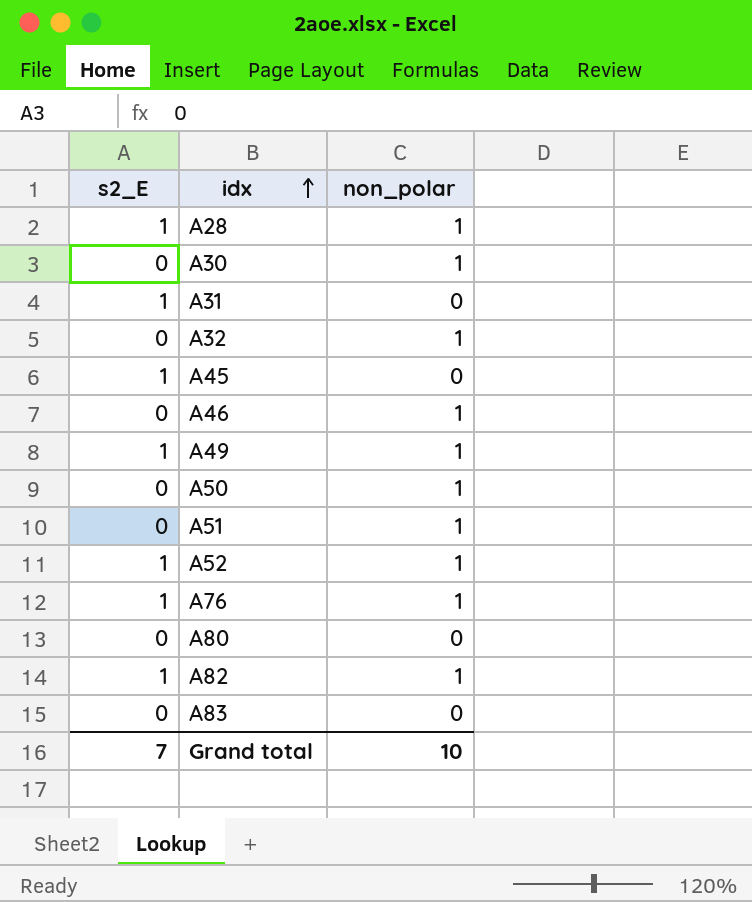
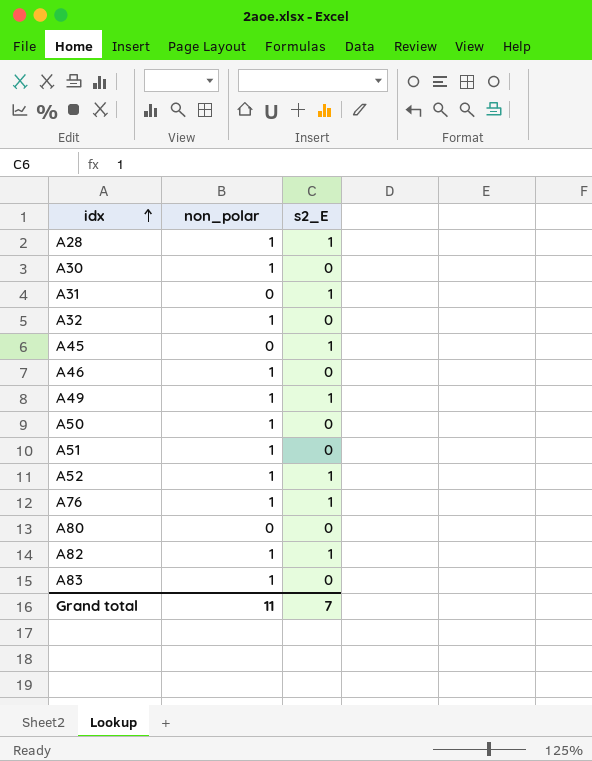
column s2_E | position: 1 -> 3
A83 | non_polar: 0 -> 1
Grand total | non_polar: 10 -> 11

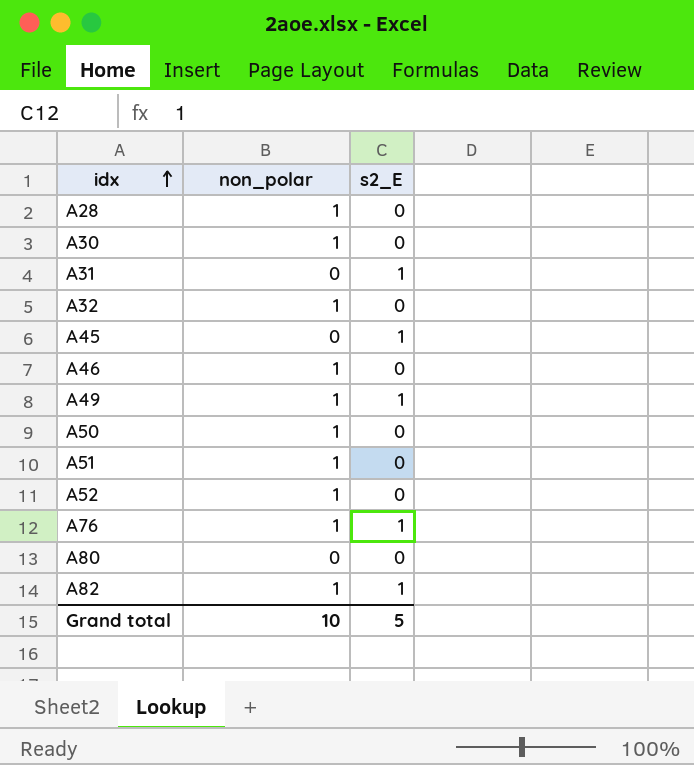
row A83: 1 | 0 -> none
A28 | s2_E: 1 -> 0
A52 | s2_E: 1 -> 0
Grand total | non_polar: 11 -> 10
Grand total | s2_E: 7 -> 5

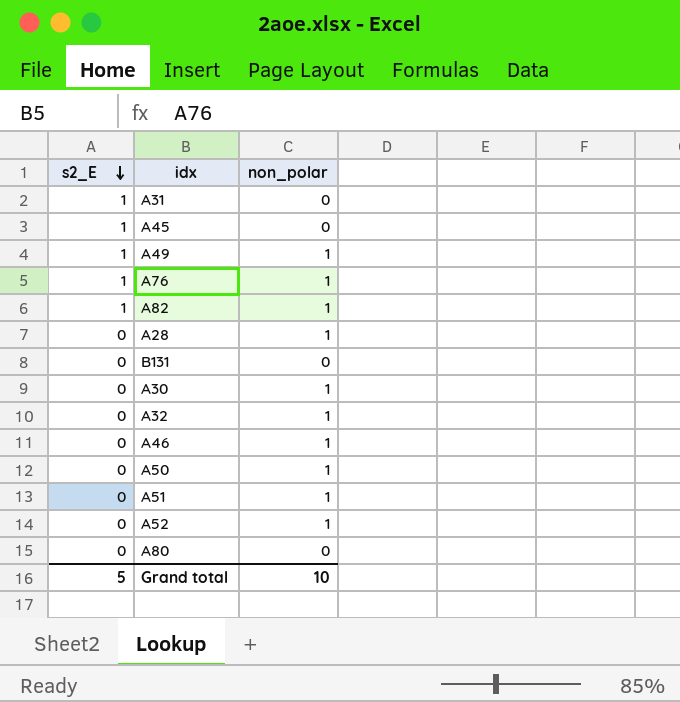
row order: idx ascending -> s2_E descending
column s2_E | position: 3 -> 1
row B131: none -> 0 | 0

